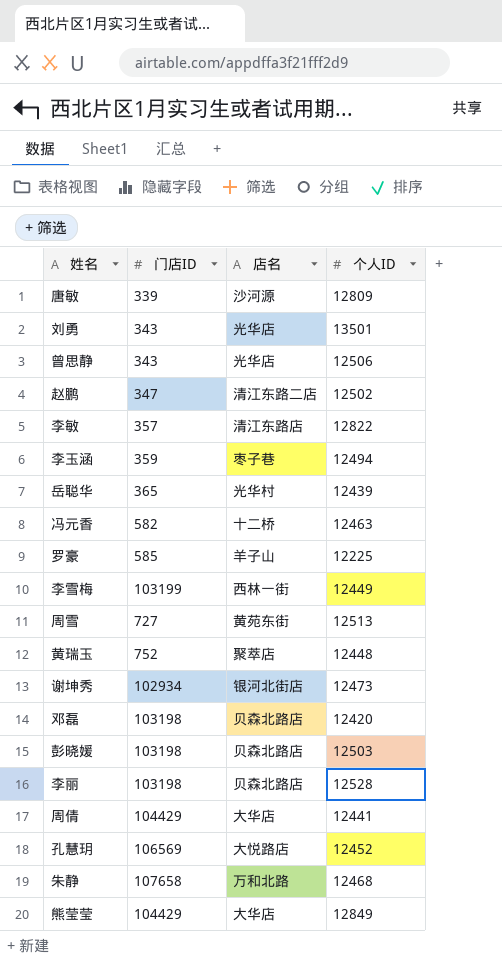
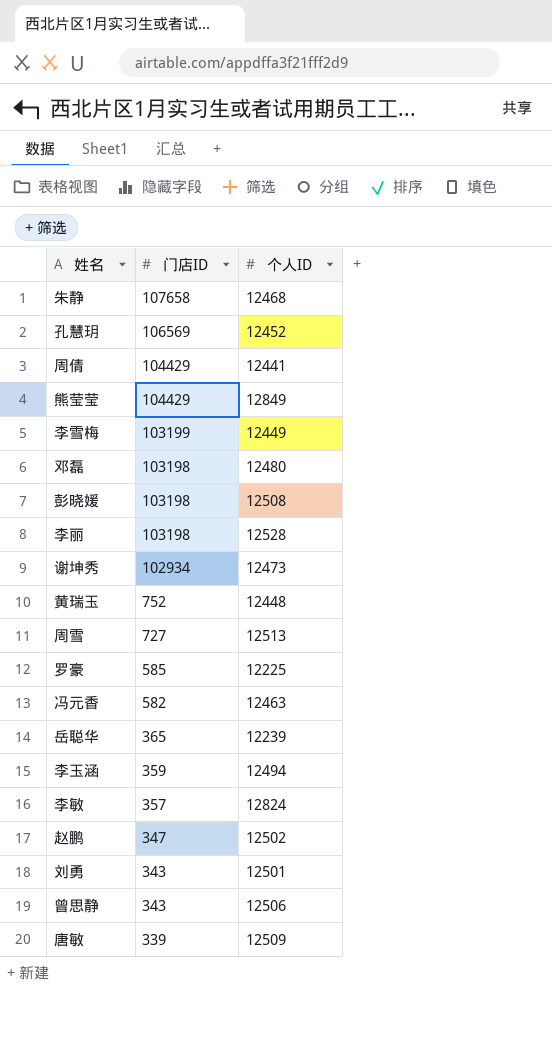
row order: none -> 门店ID descending
column 店名 | position: 3 -> none
邓磊 | 个人ID: 12420 -> 12480
彭晓媛 | 个人ID: 12503 -> 12508
岳聪华 | 个人ID: 12439 -> 12239
李敏 | 个人ID: 12822 -> 12824
刘勇 | 个人ID: 13501 -> 12501
唐敏 | 个人ID: 12809 -> 12509

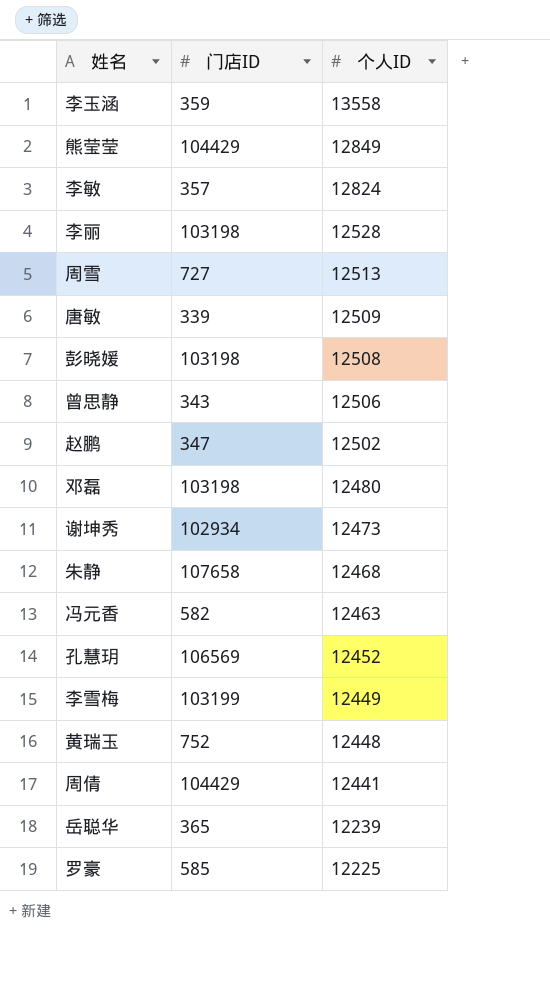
row order: 门店ID descending -> 个人ID descending
row 刘勇: 343 | 12501 -> none
李玉涵 | 个人ID: 12494 -> 13558

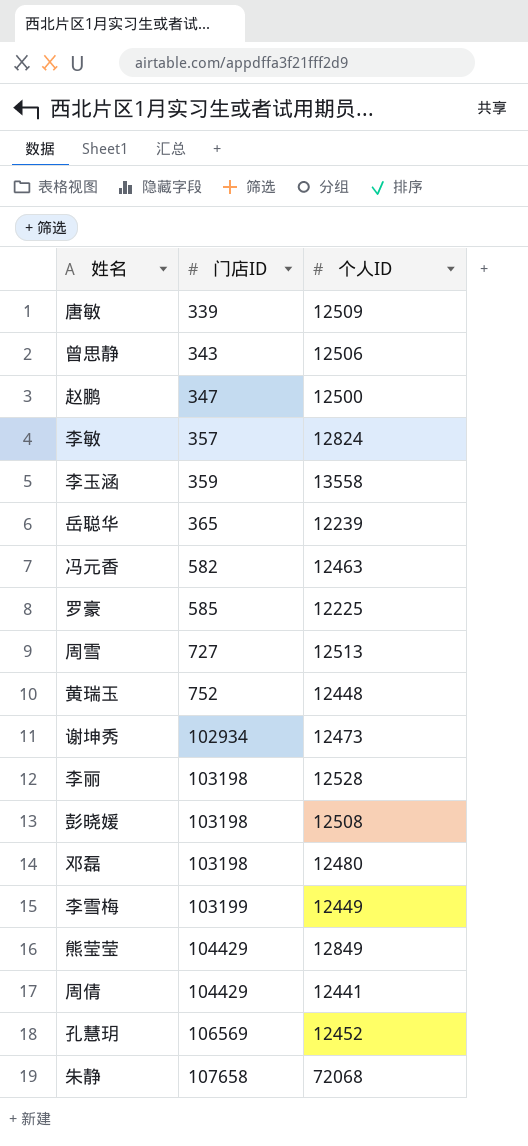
row order: 个人ID descending -> 门店ID ascending
赵鹏 | 个人ID: 12502 -> 12500
朱静 | 个人ID: 12468 -> 72068

